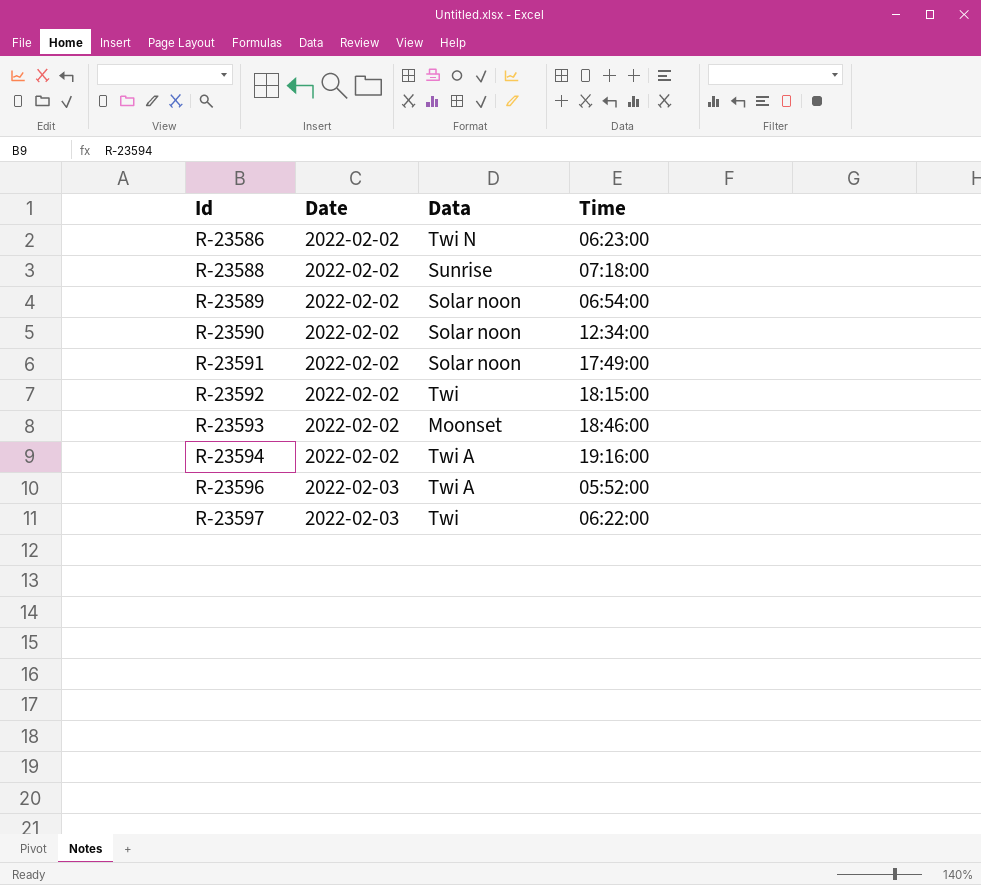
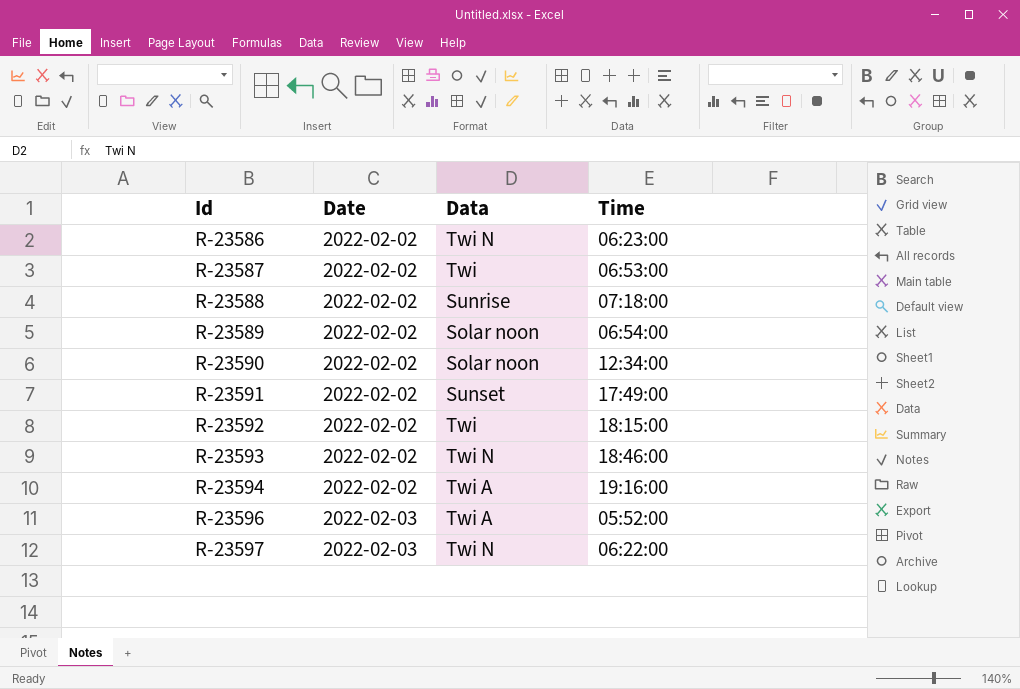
row R-23587: none -> 2022-02-02 | Twi | 06:53:00
R-23591 | Data: Solar noon -> Sunset
R-23593 | Data: Moonset -> Twi N
R-23597 | Data: Twi -> Twi N

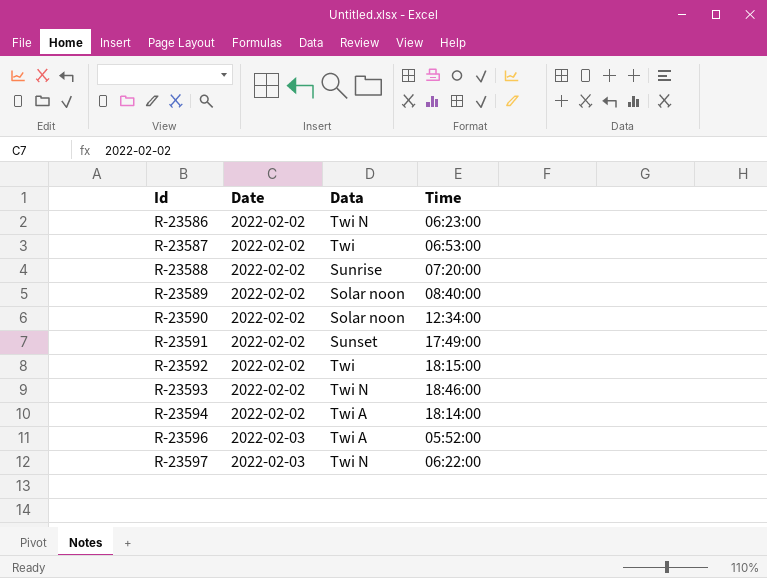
R-23588 | Time: 07:18:00 -> 07:20:00
R-23589 | Time: 06:54:00 -> 08:40:00
R-23594 | Time: 19:16:00 -> 18:14:00

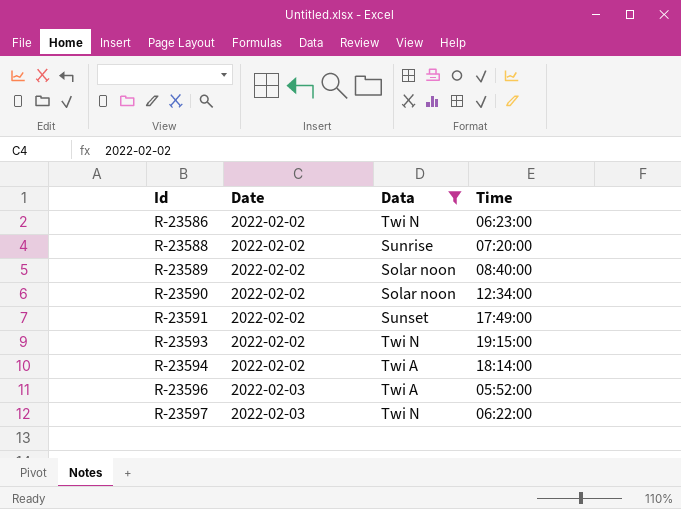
filter: none -> Data != Twi
R-23593 | Time: 18:46:00 -> 19:15:00

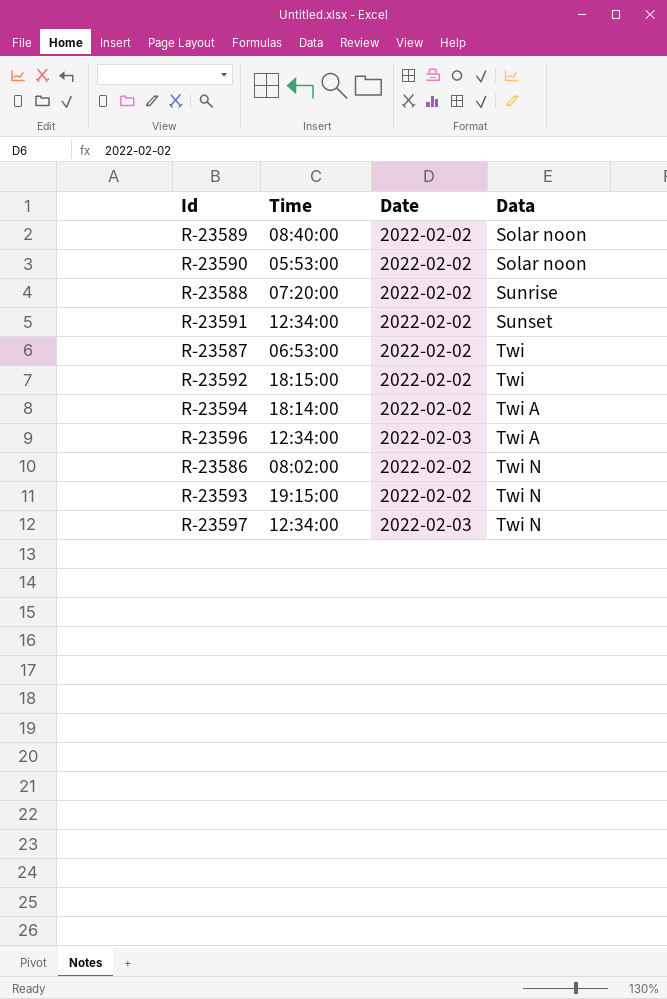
filter: Data != Twi -> none
row order: Id ascending -> Data ascending
column Time | position: 4 -> 2
R-23590 | Time: 12:34:00 -> 05:53:00
R-23591 | Time: 17:49:00 -> 12:34:00
R-23596 | Time: 05:52:00 -> 12:34:00
R-23586 | Time: 06:23:00 -> 08:02:00
R-23597 | Time: 06:22:00 -> 12:34:00

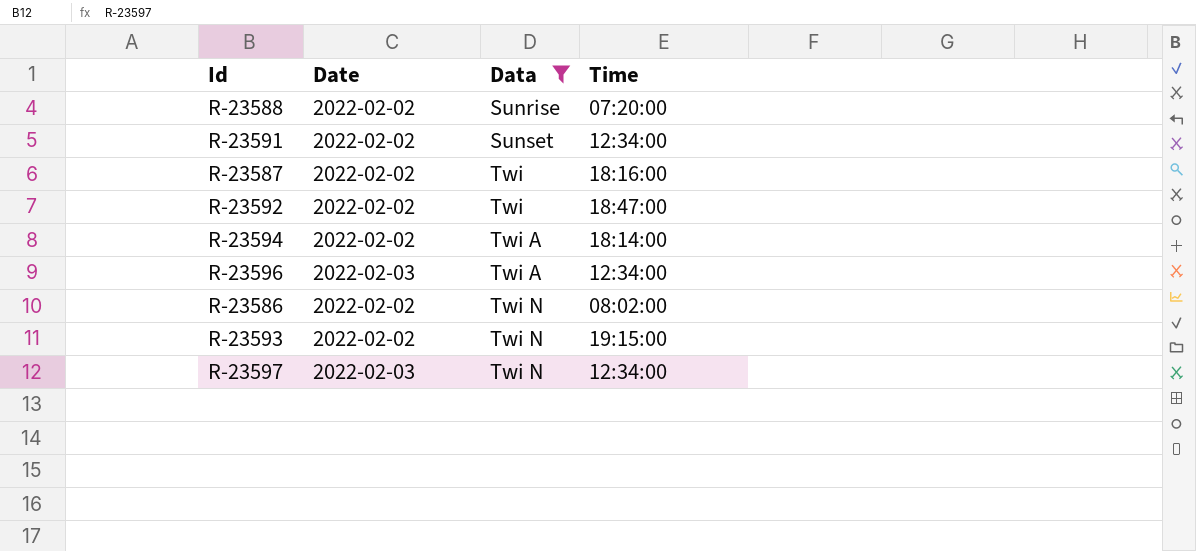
filter: none -> Data != Solar noon
column Time | position: 2 -> 4
R-23587 | Time: 06:53:00 -> 18:16:00
R-23592 | Time: 18:15:00 -> 18:47:00

